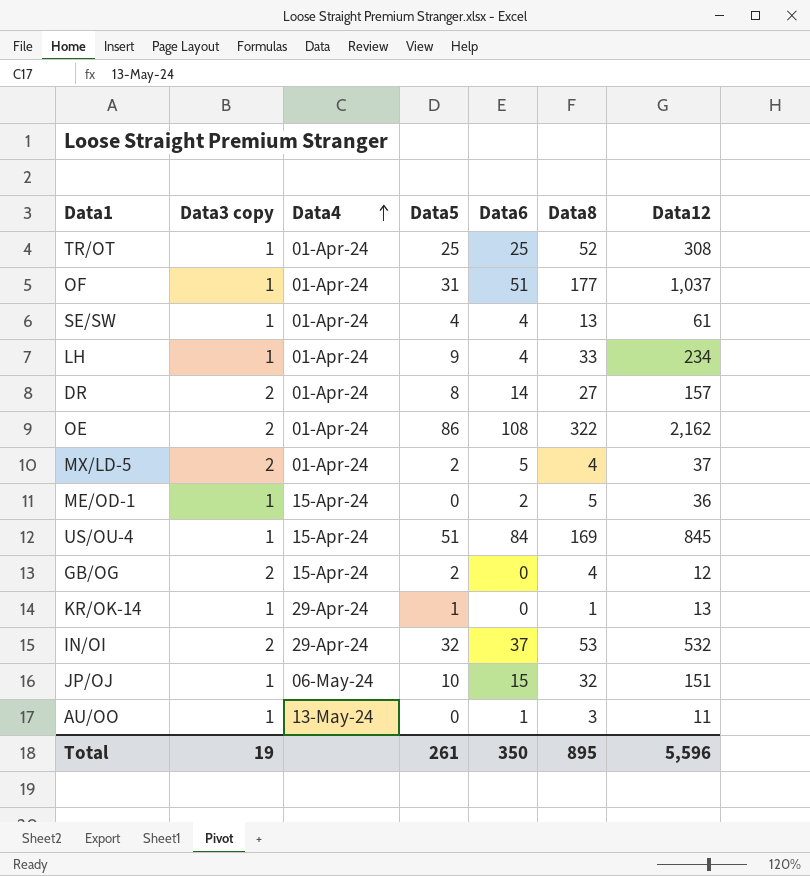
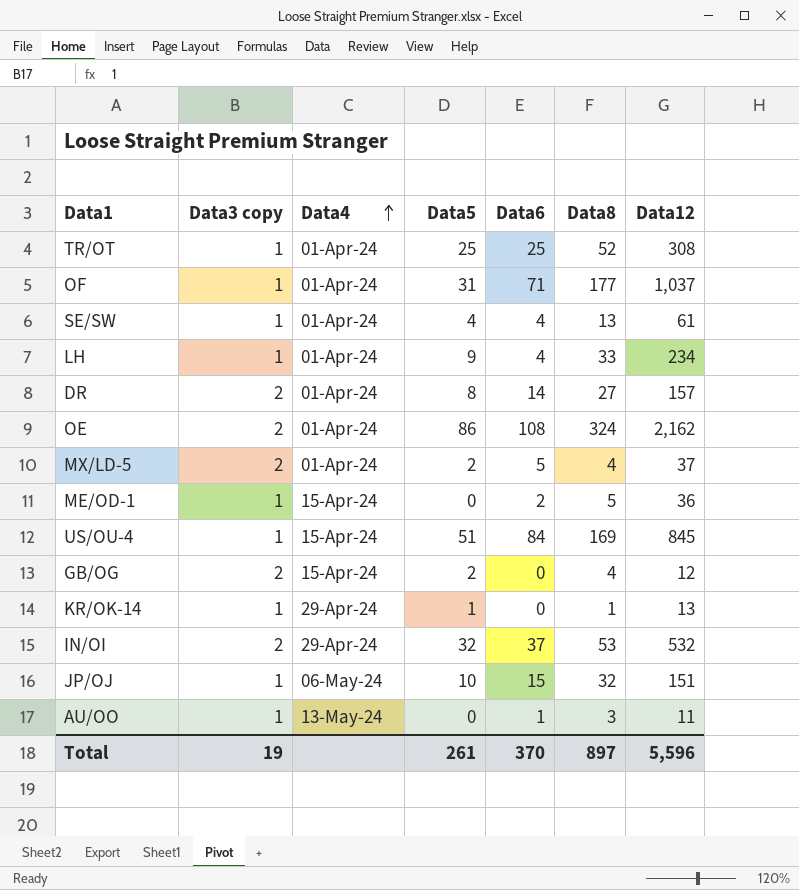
OF | Data6: 51 -> 71
OE | Data8: 322 -> 324
Total | Data6: 350 -> 370
Total | Data8: 895 -> 897

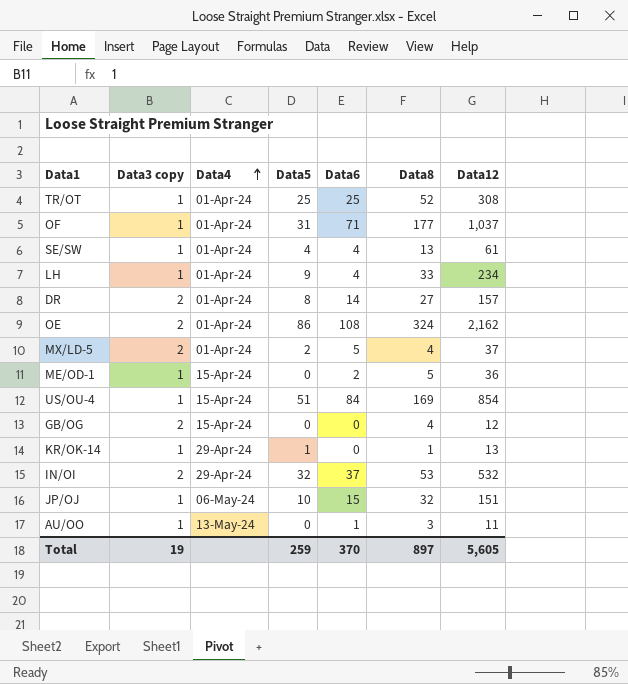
US/OU-4 | Data12: 845 -> 854
GB/OG | Data5: 2 -> 0
Total | Data5: 261 -> 259
Total | Data12: 5,596 -> 5,605

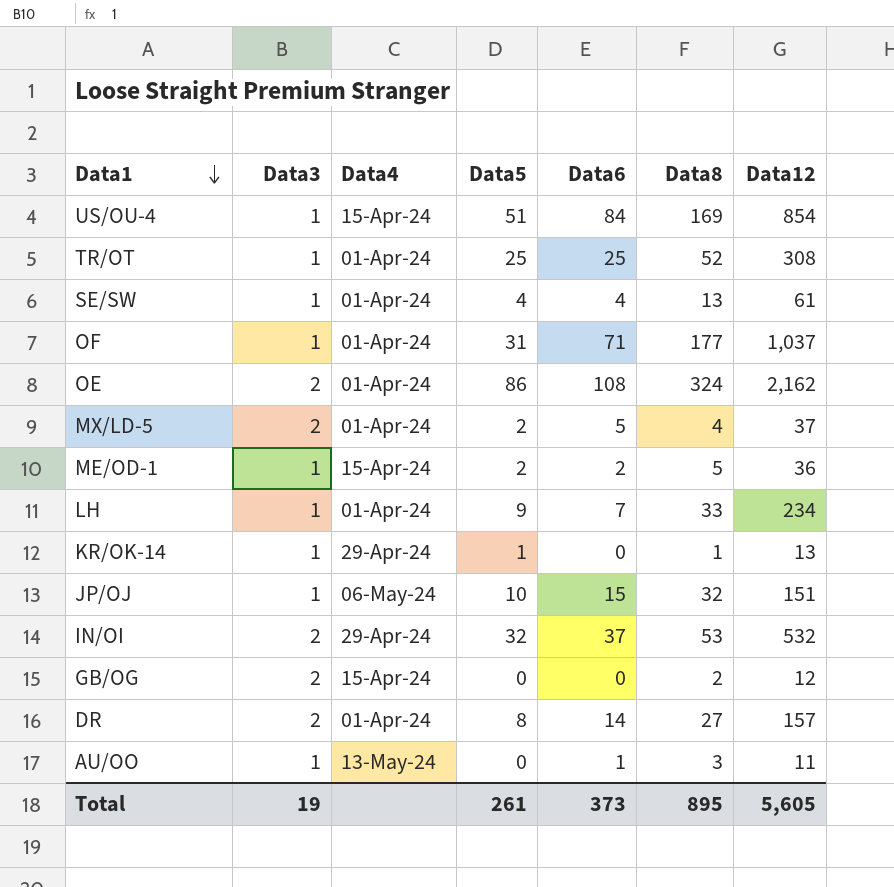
row order: Data4 ascending -> Data1 descending
column name: Data3 copy -> Data3
ME/OD-1 | Data5: 0 -> 2
LH | Data6: 4 -> 7
GB/OG | Data8: 4 -> 2
Total | Data5: 259 -> 261
Total | Data6: 370 -> 373
Total | Data8: 897 -> 895

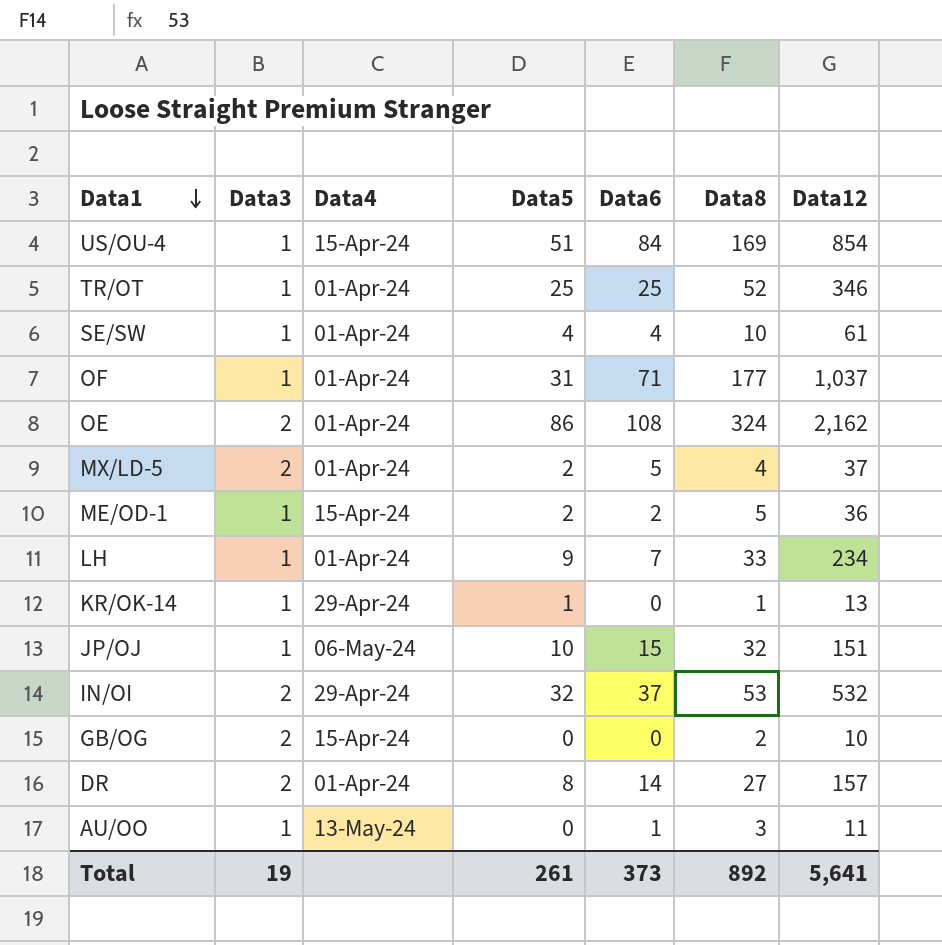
TR/OT | Data12: 308 -> 346
SE/SW | Data8: 13 -> 10
GB/OG | Data12: 12 -> 10
Total | Data8: 895 -> 892
Total | Data12: 5,605 -> 5,641

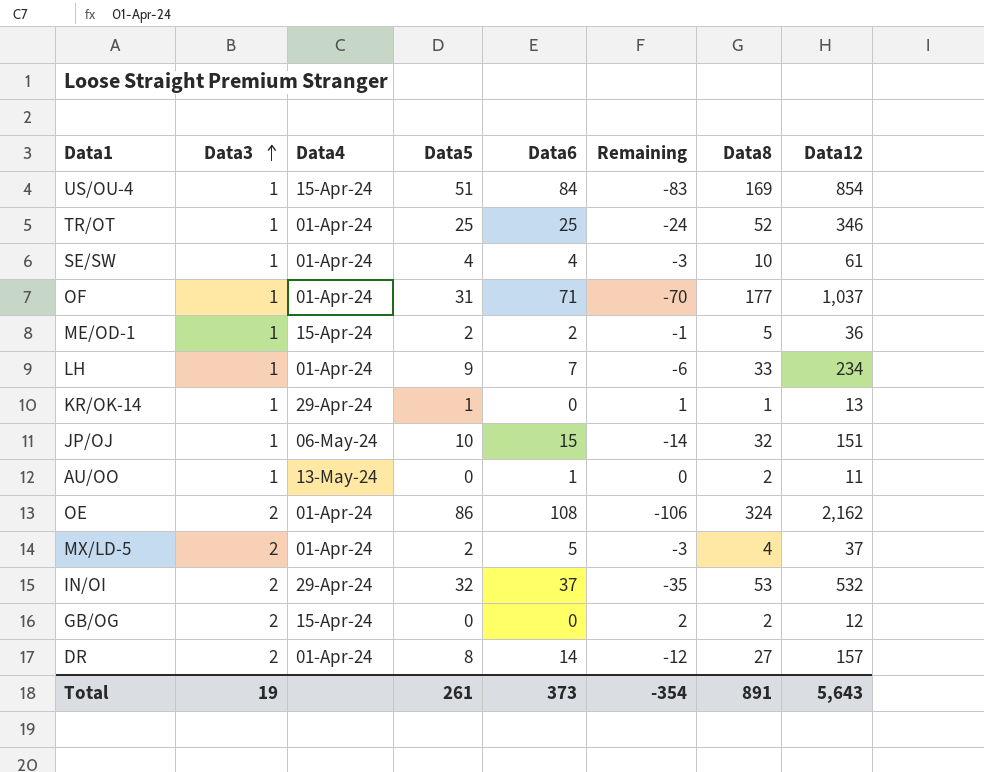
row order: Data1 descending -> Data3 ascending
column Remaining | formula: none -> [Data3] - [Data6]
AU/OO | Data8: 3 -> 2
GB/OG | Data12: 10 -> 12
Total | Data8: 892 -> 891
Total | Data12: 5,641 -> 5,643

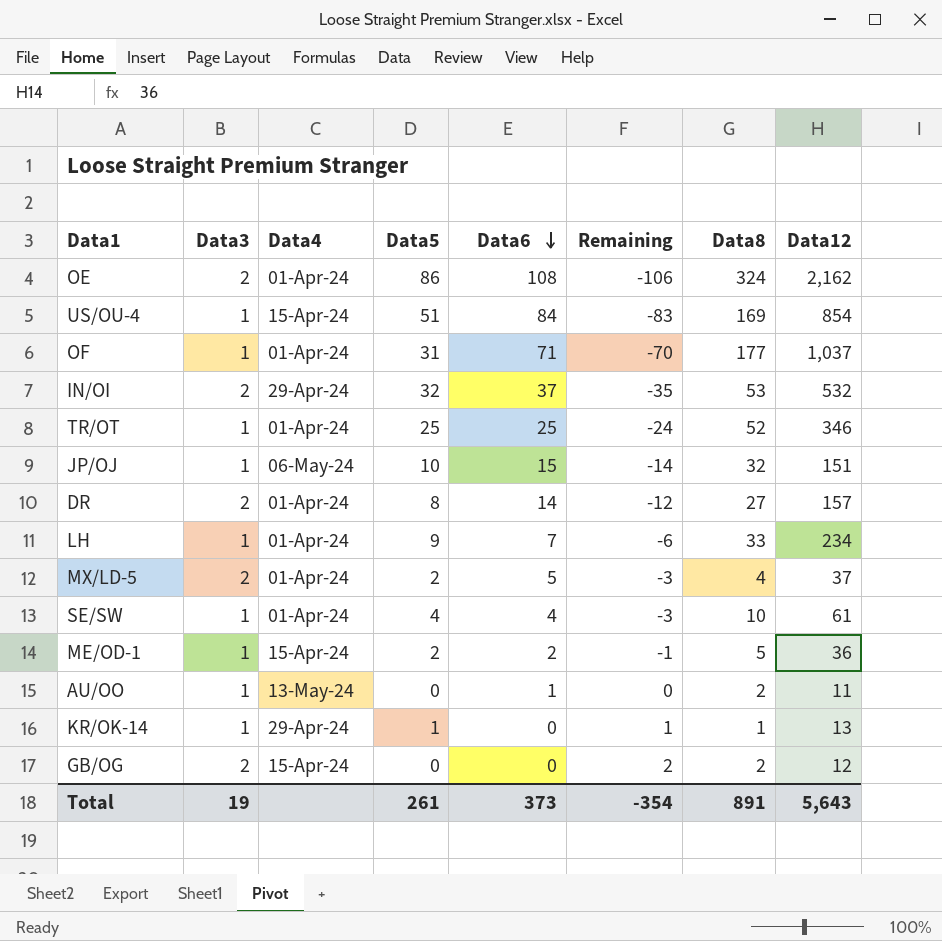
row order: Data3 ascending -> Data6 descending

